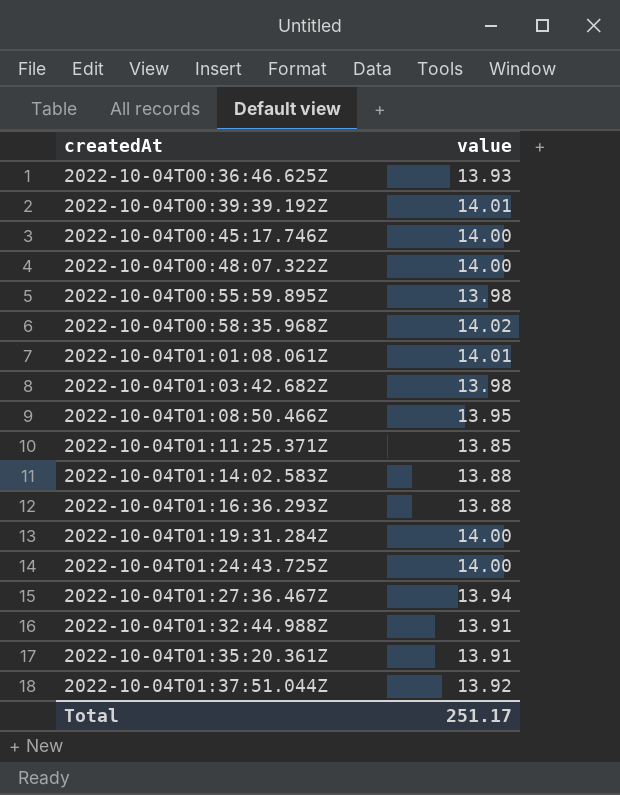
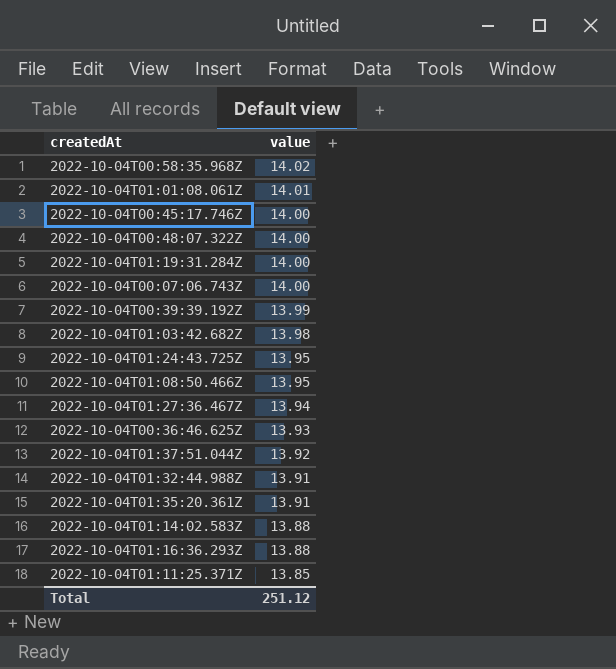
row order: createdAt ascending -> value descending
row 2022-10-04T00:55:59.895Z: 13.98 -> none
row 2022-10-04T00:07:06.743Z: none -> 14.00
2022-10-04T00:39:39.192Z | value: 14.01 -> 13.99
2022-10-04T01:24:43.725Z | value: 14.00 -> 13.95
Total | value: 251.17 -> 251.12

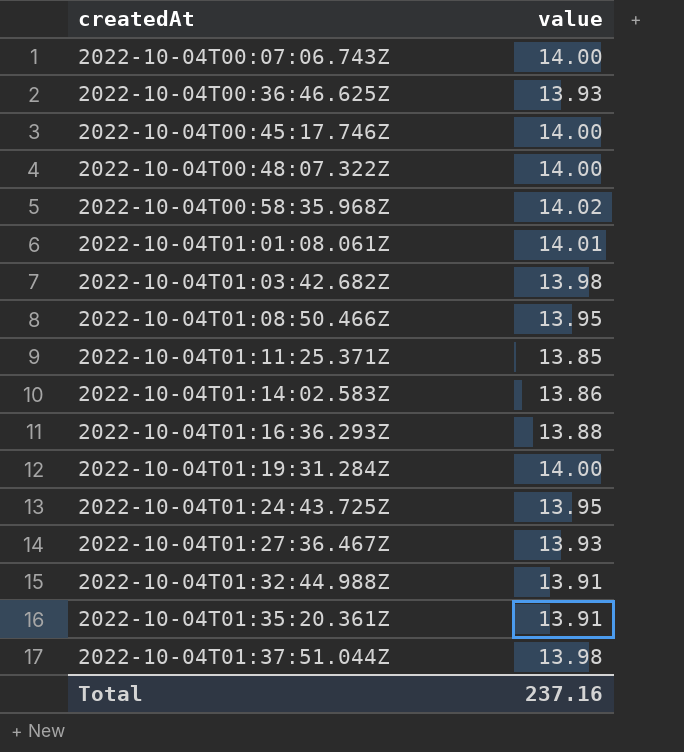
row order: value descending -> createdAt ascending
row 2022-10-04T00:39:39.192Z: 13.99 -> none
2022-10-04T01:14:02.583Z | value: 13.88 -> 13.86
2022-10-04T01:27:36.467Z | value: 13.94 -> 13.93
2022-10-04T01:37:51.044Z | value: 13.92 -> 13.98
Total | value: 251.12 -> 237.16

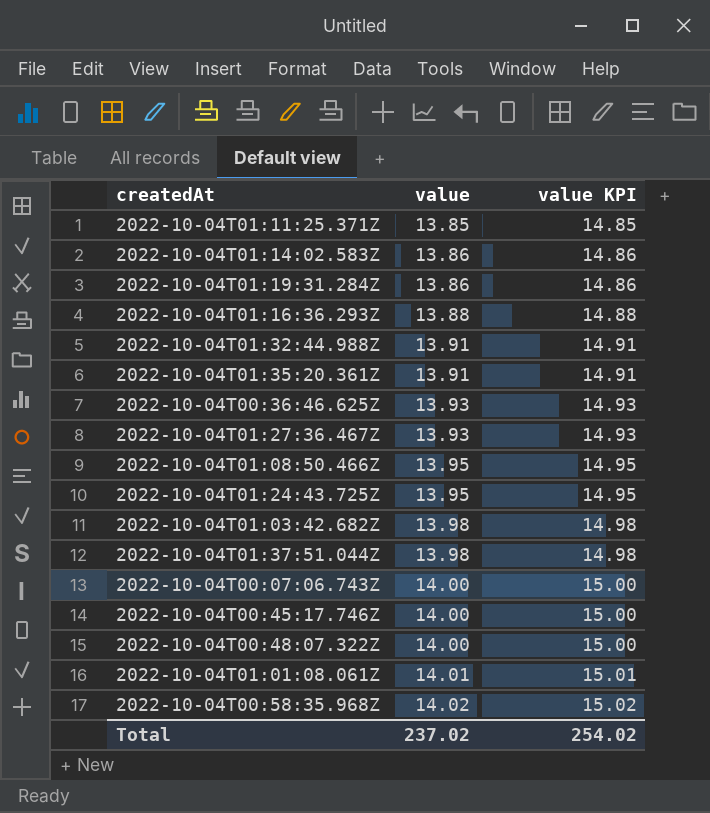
row order: createdAt ascending -> value ascending
column value KPI | formula: none -> [value] + 1
2022-10-04T01:19:31.284Z | value: 14.00 -> 13.86
Total | value: 237.16 -> 237.02

